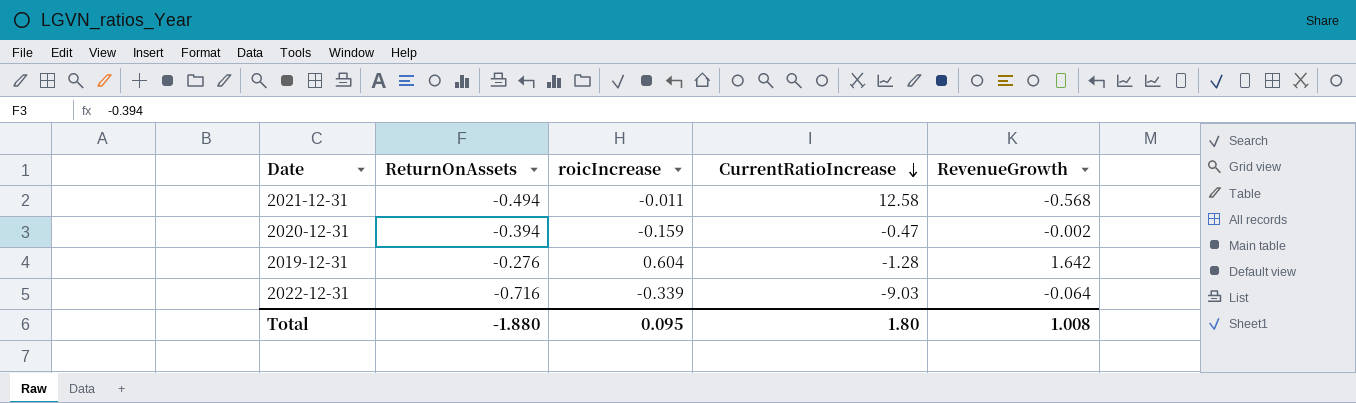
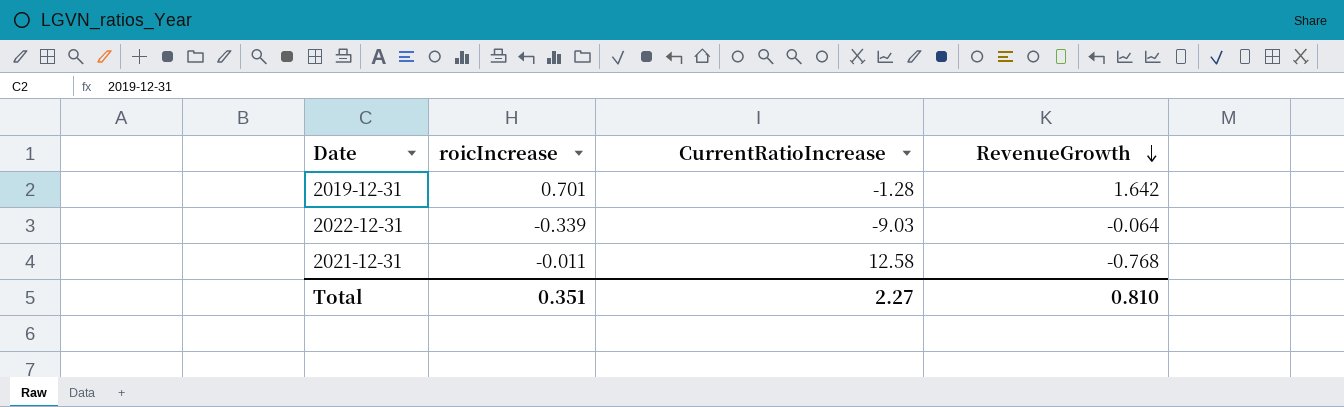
row order: CurrentRatioIncrease descending -> RevenueGrowth descending
column ReturnOnAssets | position: 2 -> none
row 2020-12-31: -0.394 | -0.159 | -0.47 | -0.002 -> none
2019-12-31 | roicIncrease: 0.604 -> 0.701
2021-12-31 | RevenueGrowth: -0.568 -> -0.768
Total | roicIncrease: 0.095 -> 0.351
Total | CurrentRatioIncrease: 1.80 -> 2.27
Total | RevenueGrowth: 1.008 -> 0.810

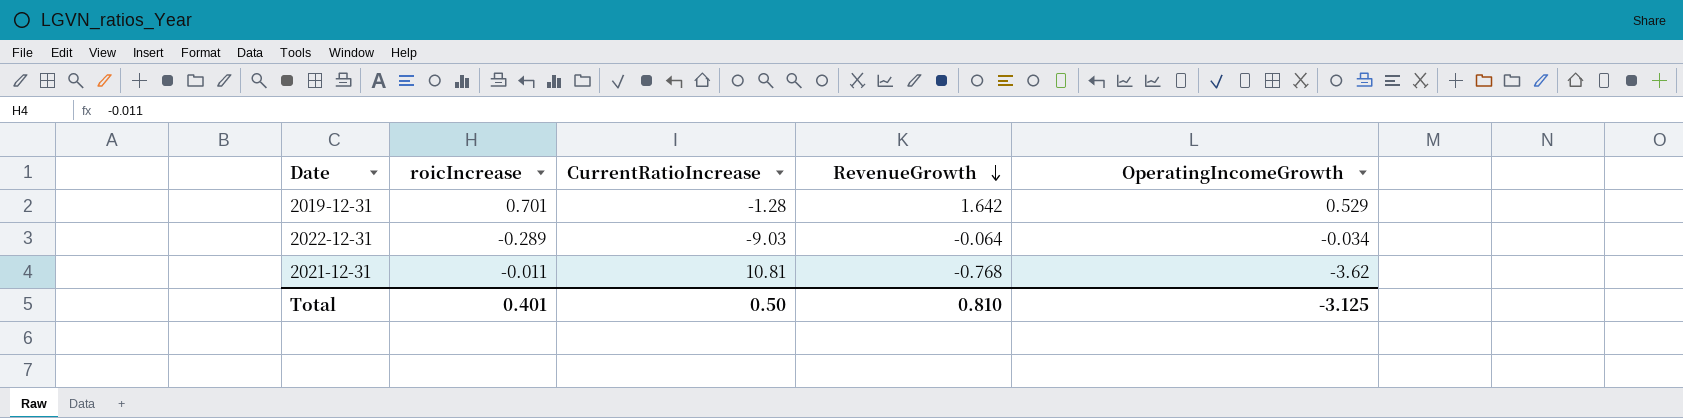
column OperatingIncomeGrowth | position: none -> 5
2022-12-31 | roicIncrease: -0.339 -> -0.289
2021-12-31 | CurrentRatioIncrease: 12.58 -> 10.81
Total | roicIncrease: 0.351 -> 0.401
Total | CurrentRatioIncrease: 2.27 -> 0.50

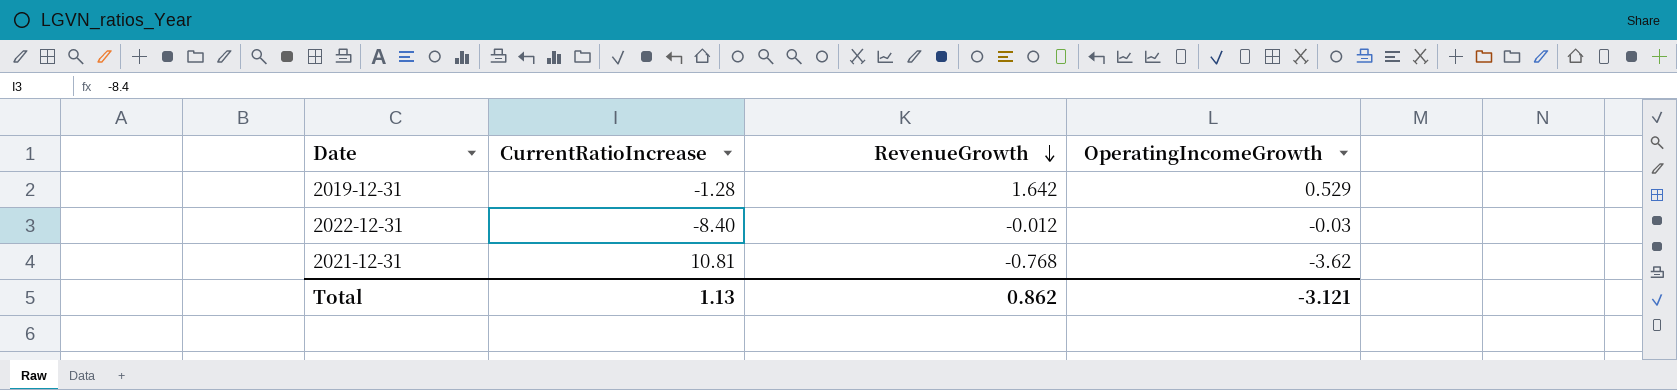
column roicIncrease | position: 2 -> none
2022-12-31 | CurrentRatioIncrease: -9.03 -> -8.40
2022-12-31 | RevenueGrowth: -0.064 -> -0.012
2022-12-31 | OperatingIncomeGrowth: -0.034 -> -0.03
Total | CurrentRatioIncrease: 0.50 -> 1.13
Total | RevenueGrowth: 0.810 -> 0.862
Total | OperatingIncomeGrowth: -3.125 -> -3.121

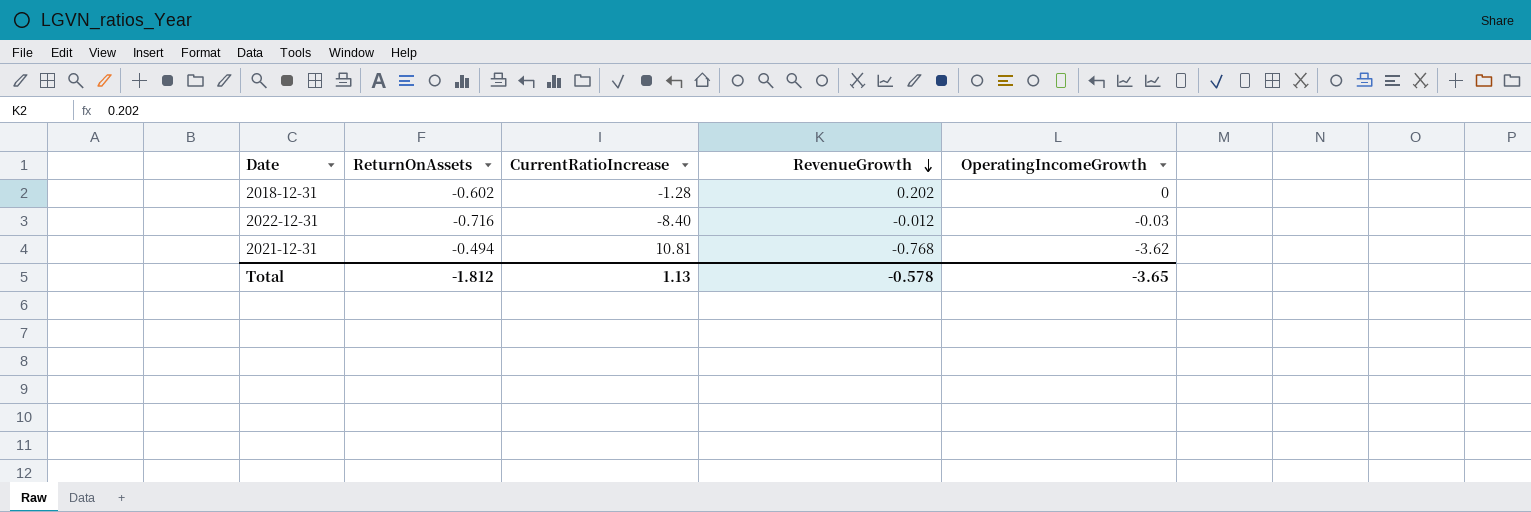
column ReturnOnAssets | position: none -> 2
row 2019-12-31: -1.28 | 1.642 | 0.529 -> none
row 2018-12-31: none -> -0.602 | -1.28 | 0.202 | 0
Total | RevenueGrowth: 0.862 -> -0.578
Total | OperatingIncomeGrowth: -3.121 -> -3.65

